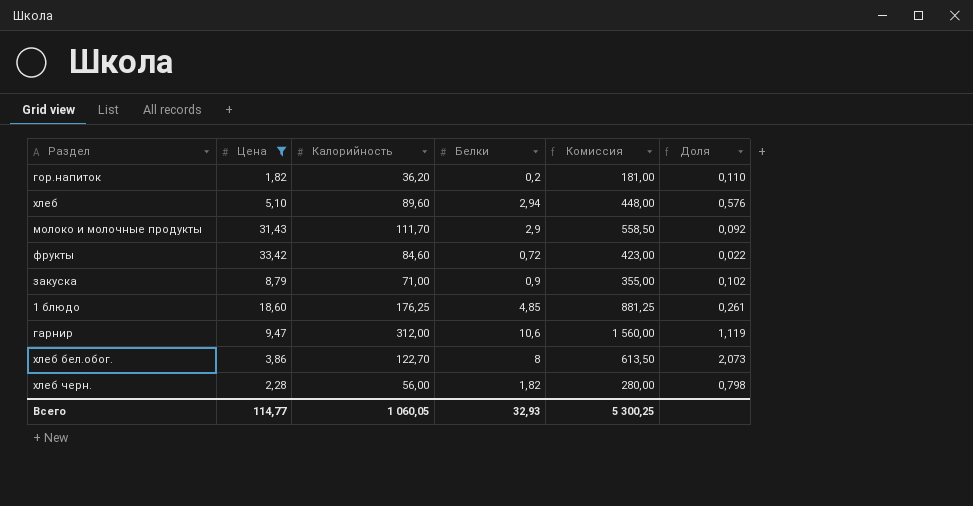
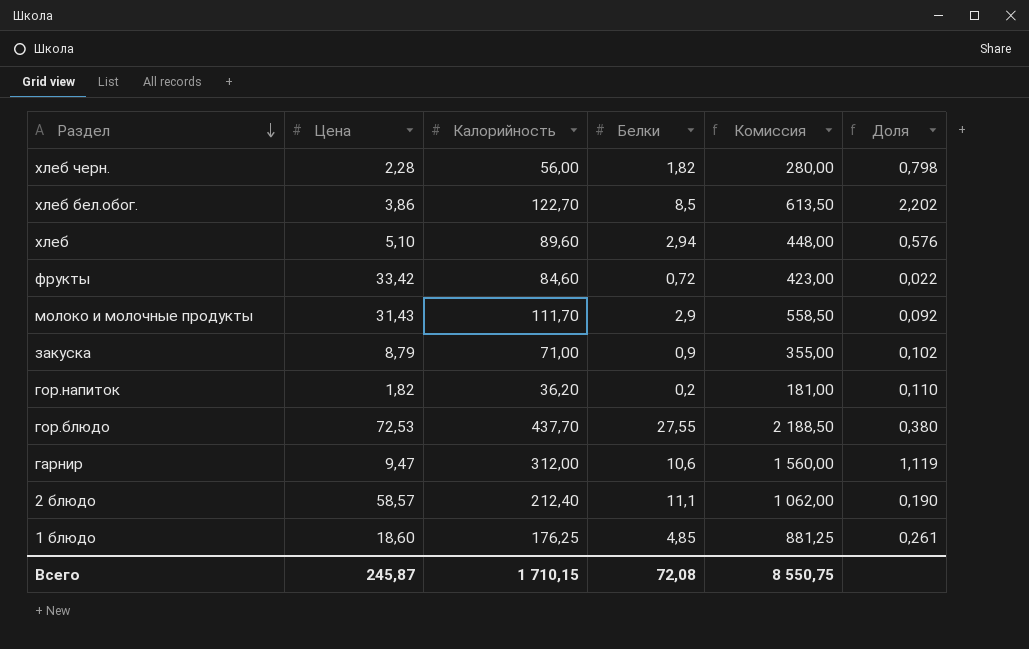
filter: Цена <= 33,42 -> none
row order: none -> Раздел descending
хлеб бел.обог. | Белки: 8 -> 8,5
хлеб бел.обог. | Доля: 2,073 -> 2,202
Всего | Цена: 114,77 -> 245,87
Всего | Калорийность: 1 060,05 -> 1 710,15
Всего | Белки: 32,93 -> 72,08
Всего | Комиссия: 5 300,25 -> 8 550,75

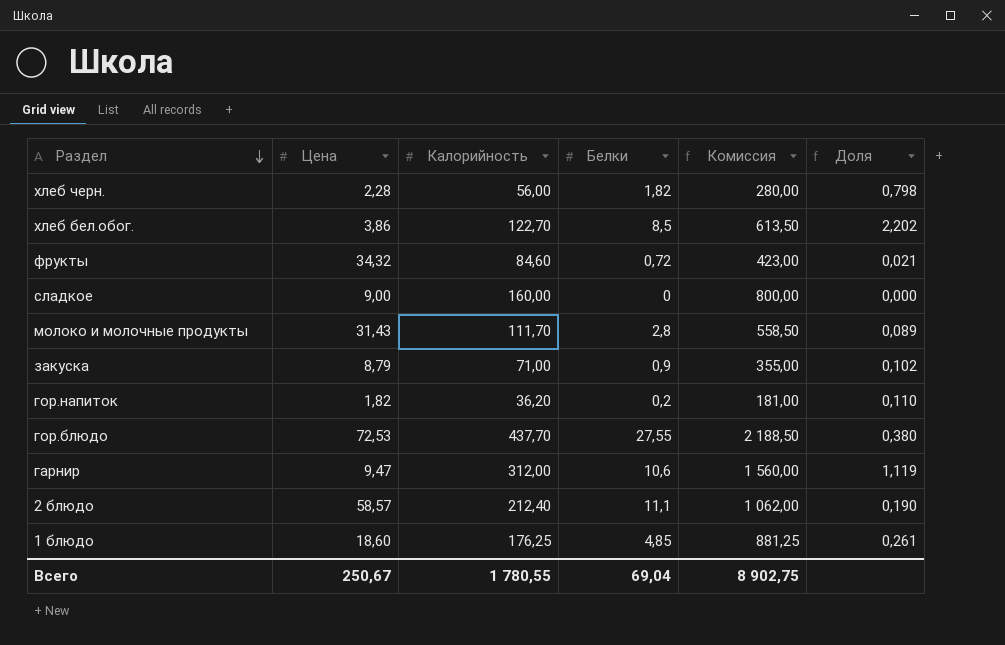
row хлеб: 5,10 | 89,60 | 2,94 | 448,00 | 0,576 -> none
фрукты | Цена: 33,42 -> 34,32
фрукты | Доля: 0,022 -> 0,021
row сладкое: none -> 9,00 | 160,00 | 0 | 800,00 | 0,000
молоко и молочные продукты | Белки: 2,9 -> 2,8
молоко и молочные продукты | Доля: 0,092 -> 0,089
Всего | Цена: 245,87 -> 250,67
Всего | Калорийность: 1 710,15 -> 1 780,55
Всего | Белки: 72,08 -> 69,04
Всего | Комиссия: 8 550,75 -> 8 902,75

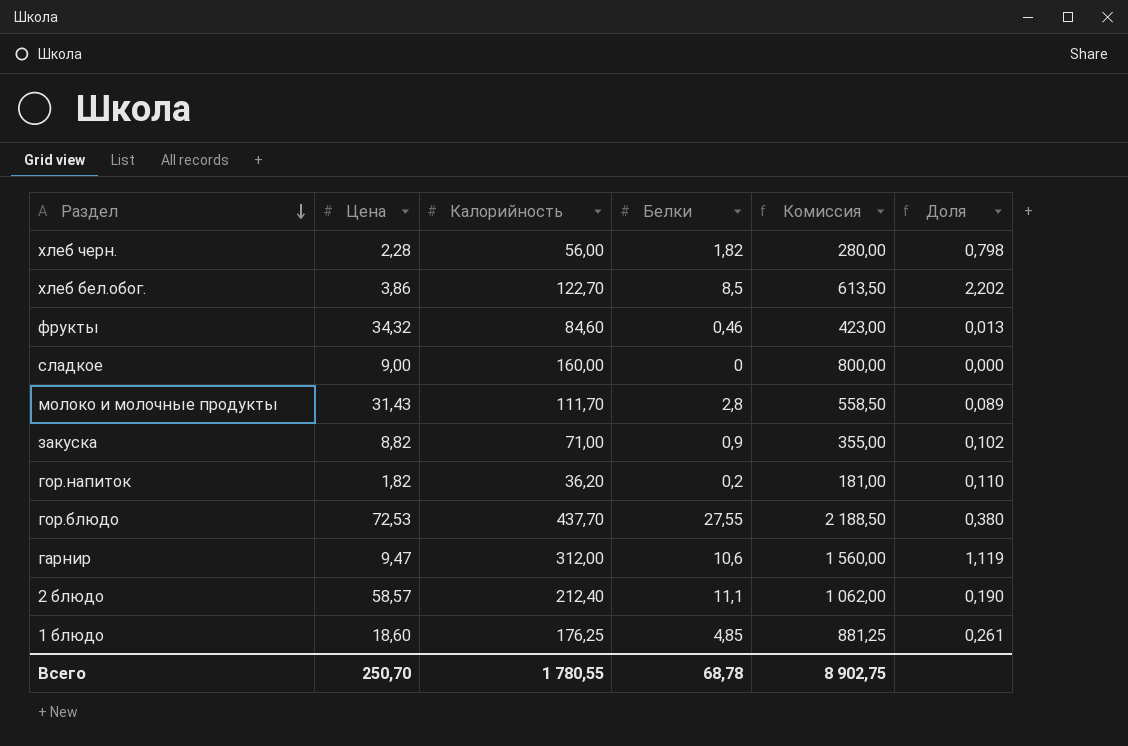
фрукты | Белки: 0,72 -> 0,46
фрукты | Доля: 0,021 -> 0,013
закуска | Цена: 8,79 -> 8,82
Всего | Цена: 250,67 -> 250,70
Всего | Белки: 69,04 -> 68,78

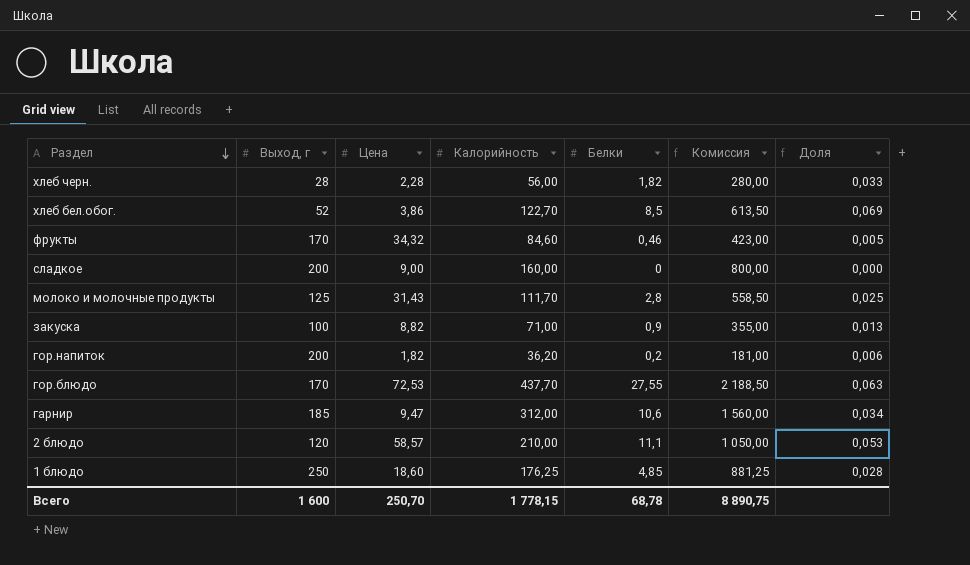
column Выход, г | position: none -> 2
column Доля | formula: [Белки] / [Цена] -> [Белки] / [Калорийность]
2 блюдо | Калорийность: 212,40 -> 210,00
2 блюдо | Комиссия: 1 062,00 -> 1 050,00
Всего | Калорийность: 1 780,55 -> 1 778,15
Всего | Комиссия: 8 902,75 -> 8 890,75

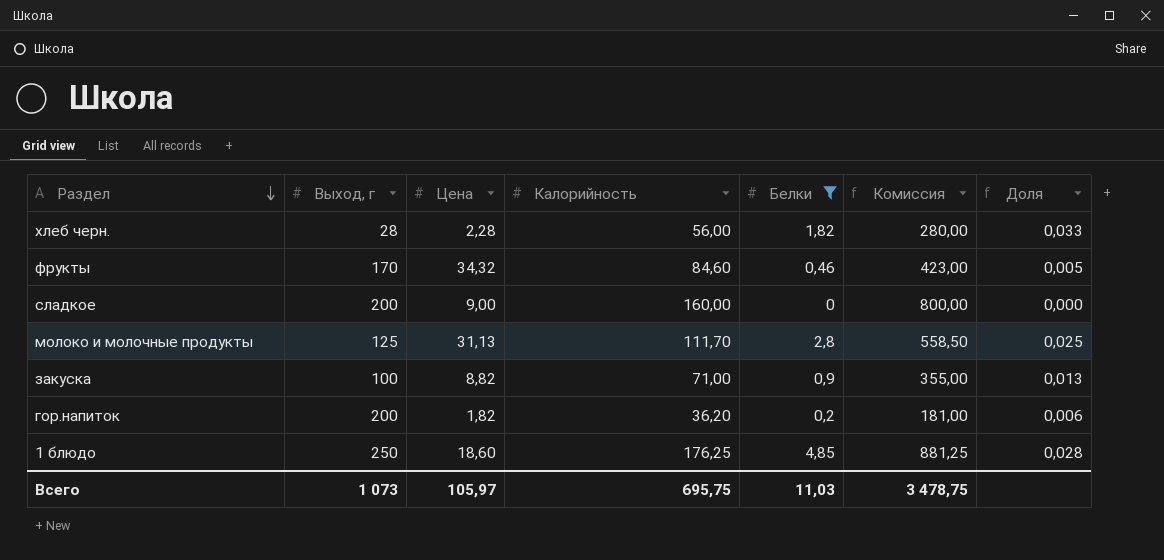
filter: none -> Белки <= 4,85
молоко и молочные продукты | Цена: 31,43 -> 31,13
Всего | Выход, г: 1 600 -> 1 073
Всего | Цена: 250,70 -> 105,97
Всего | Калорийность: 1 778,15 -> 695,75
Всего | Белки: 68,78 -> 11,03
Всего | Комиссия: 8 890,75 -> 3 478,75

